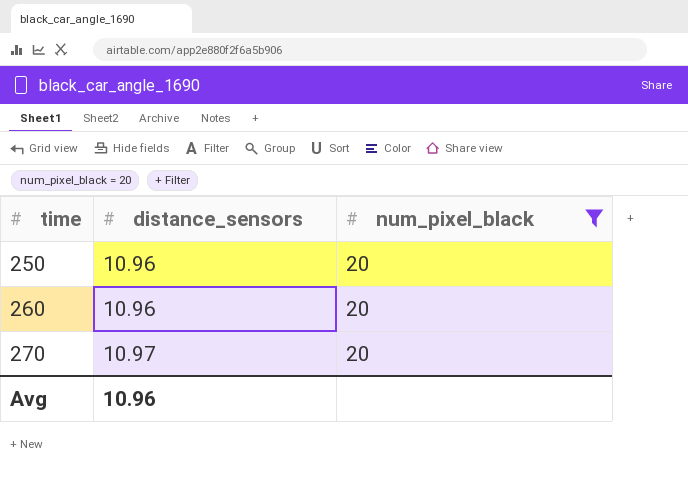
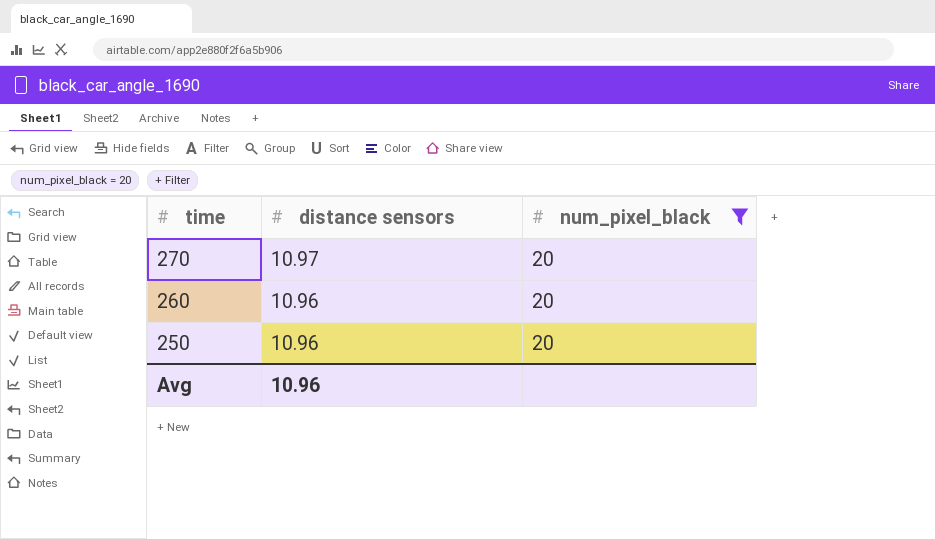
row order: time ascending -> time descending
column name: distance_sensors -> distance sensors

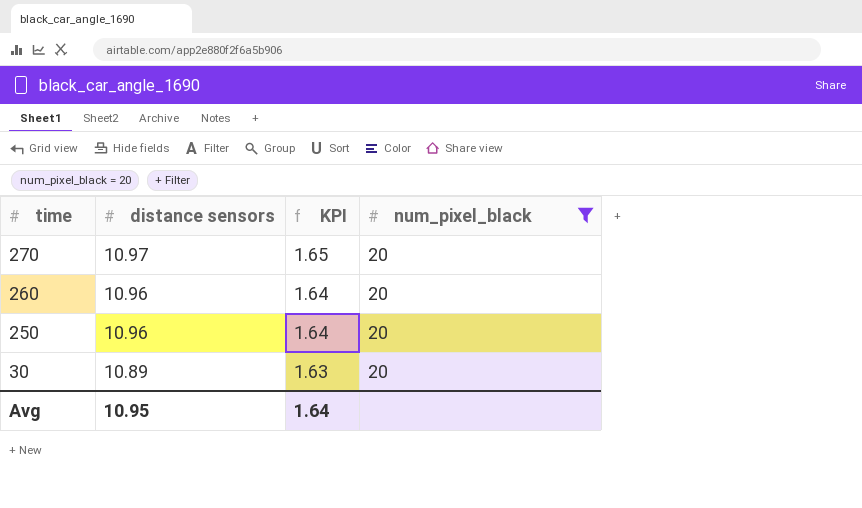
column KPI | formula: none -> [distance sensors] * 0.15
row 30: none -> 10.89 | 1.63 | 20
Avg | distance sensors: 10.96 -> 10.95

